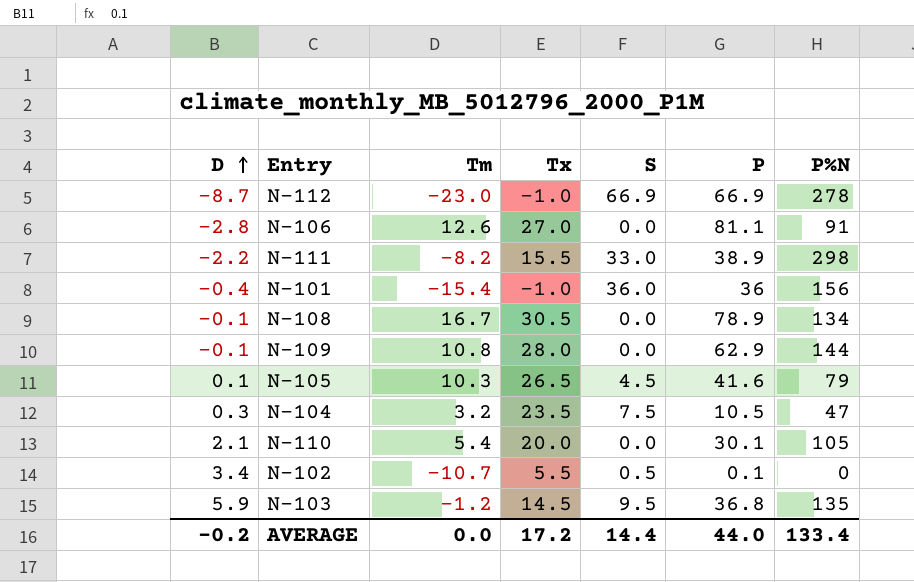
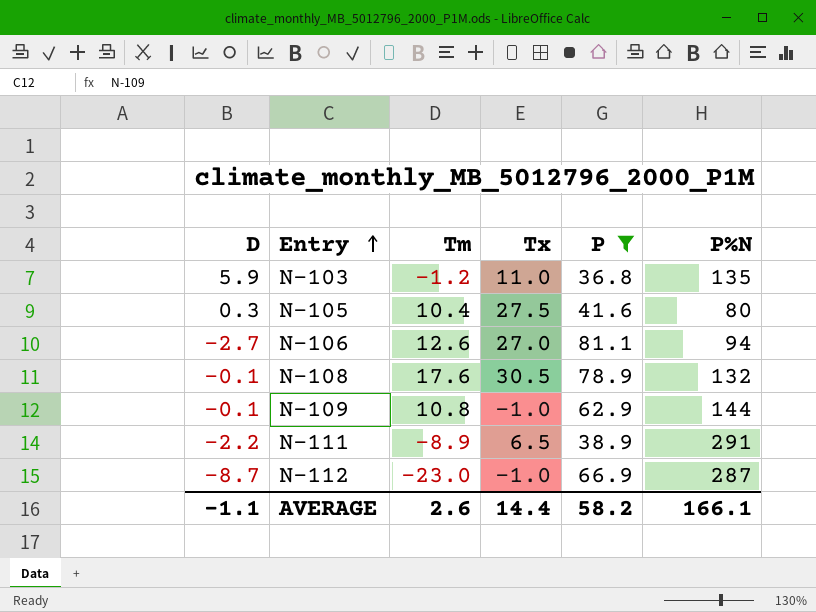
filter: none -> P >= 36.8
row order: D ascending -> Entry ascending
column S | position: 5 -> none
N-103 | Tx: 14.5 -> 11.0
N-105 | D: 0.1 -> 0.3
N-105 | Tm: 10.3 -> 10.4
N-105 | Tx: 26.5 -> 27.5
N-105 | P%N: 79 -> 80
N-106 | D: -2.8 -> -2.7
N-106 | P%N: 91 -> 94
N-108 | Tm: 16.7 -> 17.6
N-108 | P%N: 134 -> 132
N-109 | Tx: 28.0 -> -1.0
N-111 | Tm: -8.2 -> -8.9
N-111 | Tx: 15.5 -> 6.5
N-111 | P%N: 298 -> 291
N-112 | P%N: 278 -> 287
AVERAGE | D: -0.2 -> -1.1
AVERAGE | Tm: 0.0 -> 2.6
AVERAGE | Tx: 17.2 -> 14.4
AVERAGE | P: 44.0 -> 58.2
AVERAGE | P%N: 133.4 -> 166.1

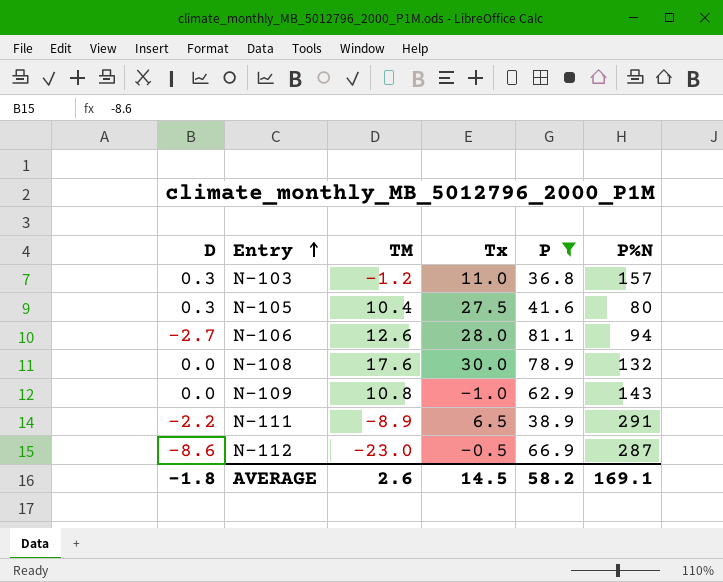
column name: Tm -> TM
N-103 | D: 5.9 -> 0.3
N-103 | P%N: 135 -> 157
N-106 | Tx: 27.0 -> 28.0
N-108 | D: -0.1 -> 0.0
N-108 | Tx: 30.5 -> 30.0
N-109 | D: -0.1 -> 0.0
N-109 | P%N: 144 -> 143
N-112 | D: -8.7 -> -8.6
N-112 | Tx: -1.0 -> -0.5
AVERAGE | D: -1.1 -> -1.8
AVERAGE | Tx: 14.4 -> 14.5
AVERAGE | P%N: 166.1 -> 169.1

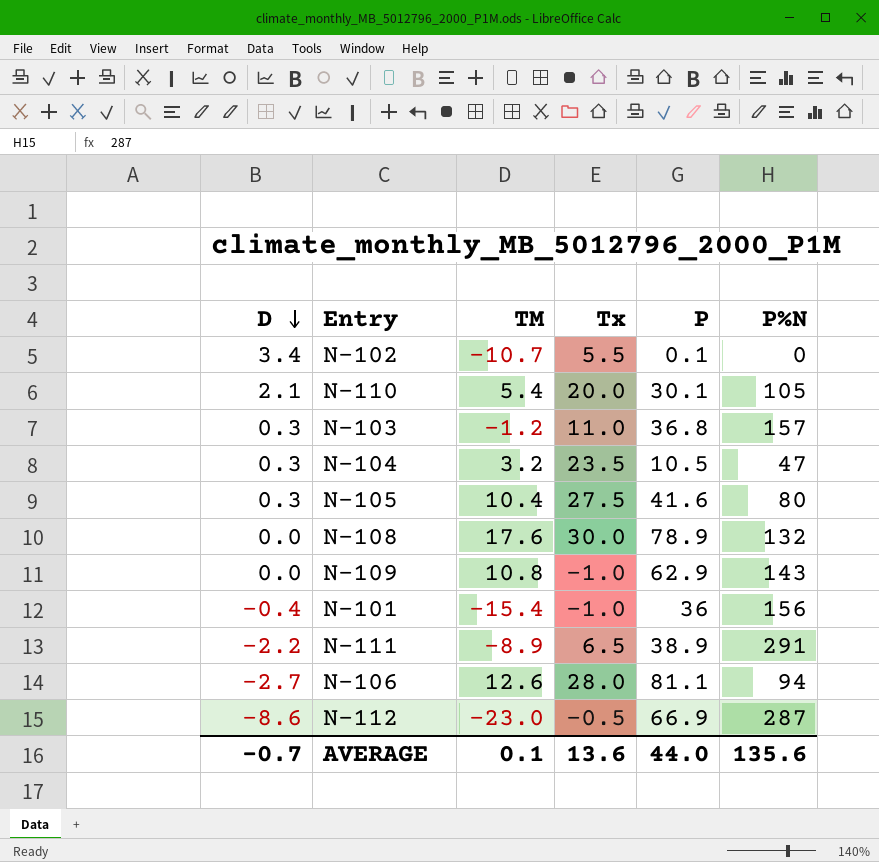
filter: P >= 36.8 -> none
row order: Entry ascending -> D descending
AVERAGE | D: -1.8 -> -0.7
AVERAGE | TM: 2.6 -> 0.1
AVERAGE | Tx: 14.5 -> 13.6
AVERAGE | P: 58.2 -> 44.0
AVERAGE | P%N: 169.1 -> 135.6

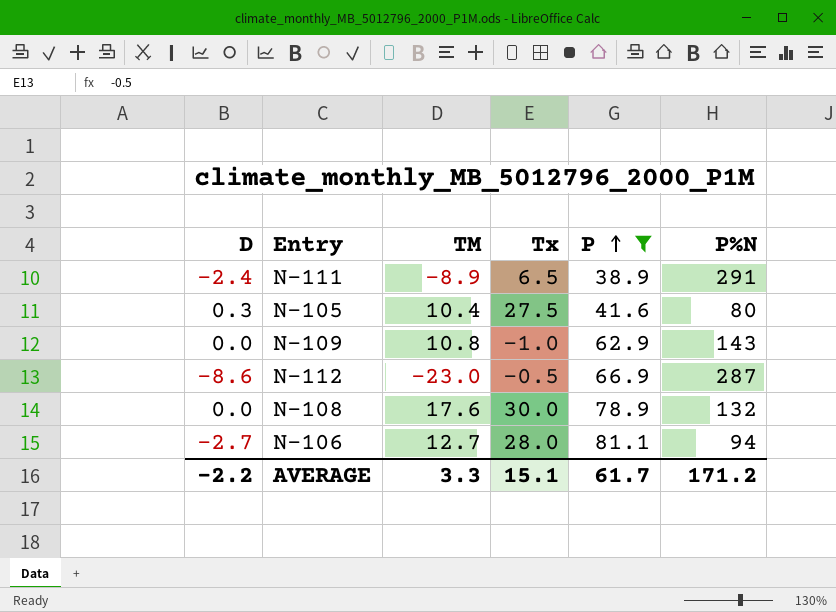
filter: none -> P >= 38.9
row order: D descending -> P ascending
N-111 | D: -2.2 -> -2.4
N-106 | TM: 12.6 -> 12.7
AVERAGE | D: -0.7 -> -2.2
AVERAGE | TM: 0.1 -> 3.3
AVERAGE | Tx: 13.6 -> 15.1
AVERAGE | P: 44.0 -> 61.7
AVERAGE | P%N: 135.6 -> 171.2

